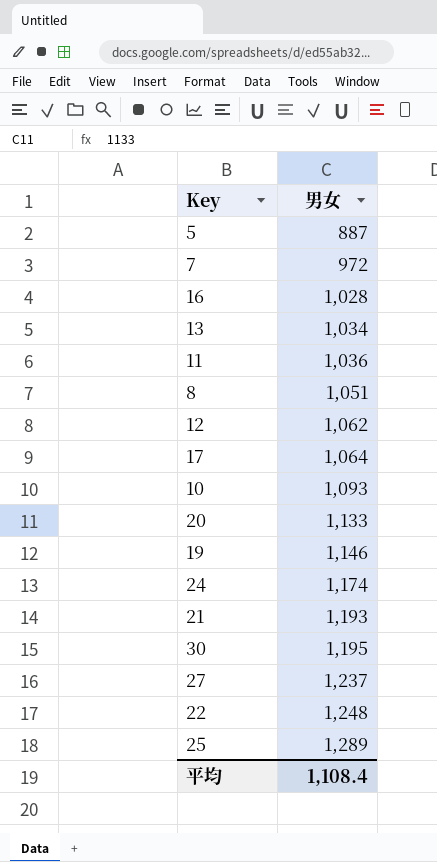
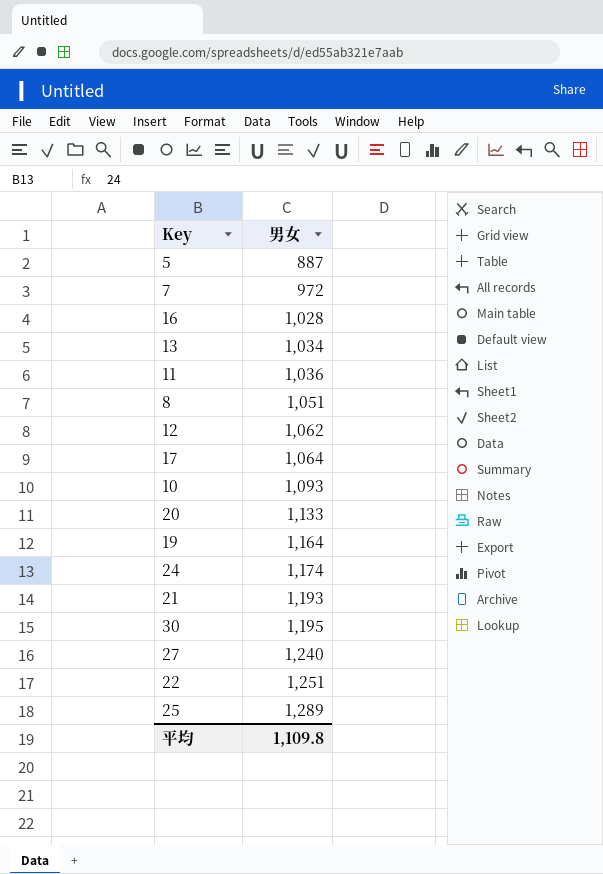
19 | 男女: 1,146 -> 1,164
27 | 男女: 1,237 -> 1,240
22 | 男女: 1,248 -> 1,251
平均 | 男女: 1,108.4 -> 1,109.8

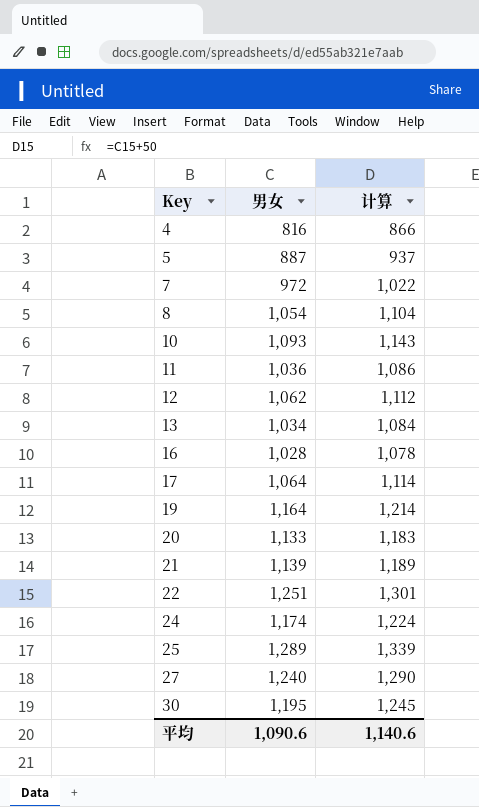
row order: 男女 ascending -> Key ascending
column 计算 | formula: none -> [男女] + 50
row 4: none -> 816 | 866
8 | 男女: 1,051 -> 1,054
21 | 男女: 1,193 -> 1,139
平均 | 男女: 1,109.8 -> 1,090.6

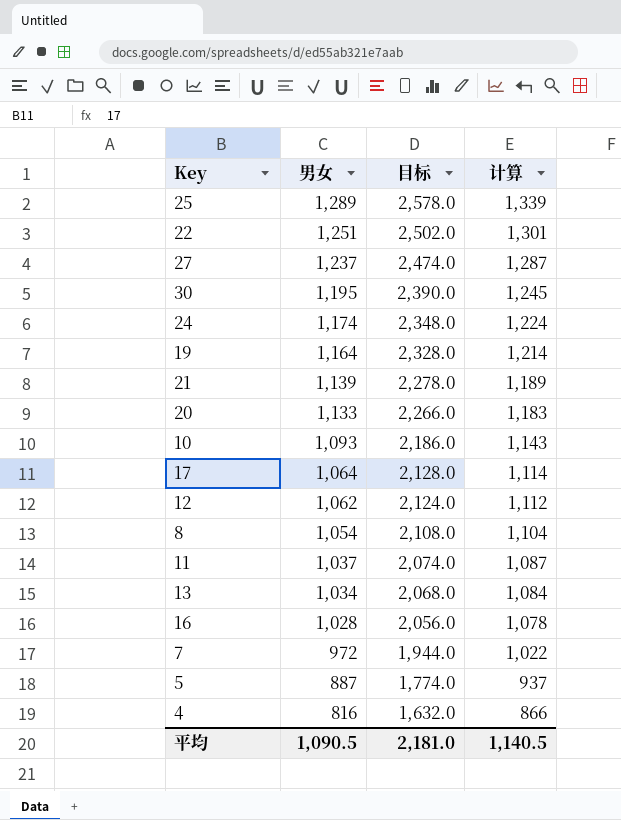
row order: Key ascending -> 男女 descending
column 目标 | formula: none -> [男女] * 2
27 | 男女: 1,240 -> 1,237
27 | 计算: 1,290 -> 1,287
11 | 男女: 1,036 -> 1,037
11 | 计算: 1,086 -> 1,087
平均 | 男女: 1,090.6 -> 1,090.5
平均 | 计算: 1,140.6 -> 1,140.5

